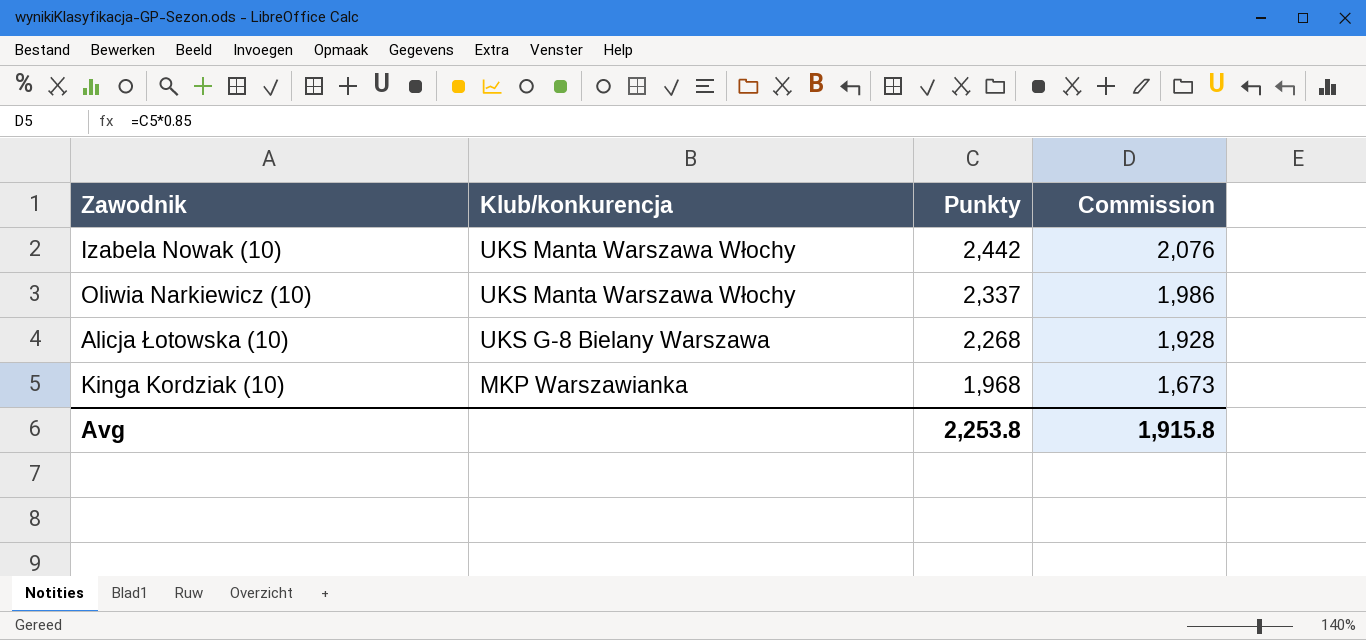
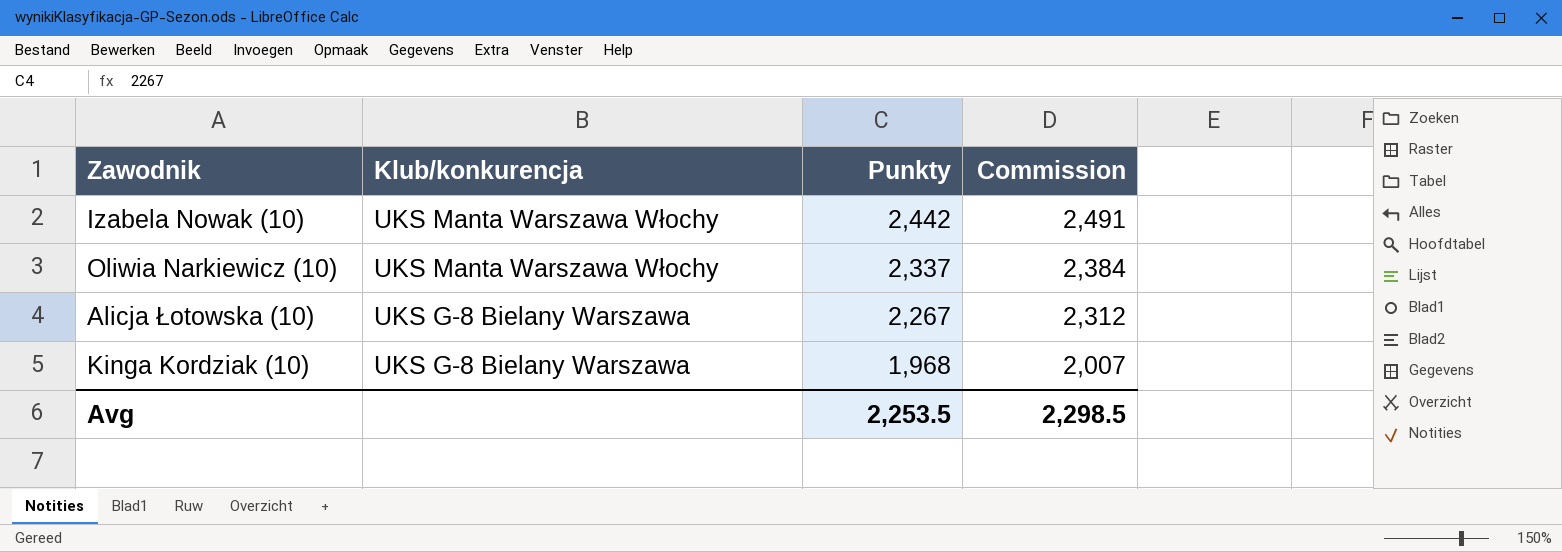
column Commission | formula: [Punkty] * 0.85 -> [Punkty] * 1.02
Alicja Łotowska (10) | Punkty: 2,268 -> 2,267
Kinga Kordziak (10) | Klub/konkurencja: MKP Warszawianka -> UKS G-8 Bielany Warszawa
Avg | Punkty: 2,253.8 -> 2,253.5
Avg | Commission: 1,915.8 -> 2,298.5

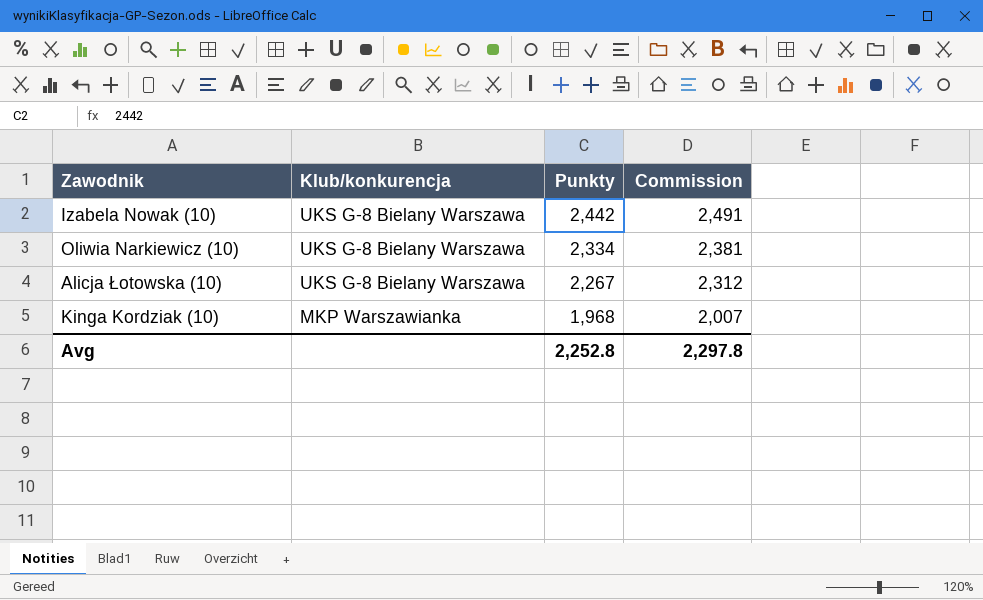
Izabela Nowak (10) | Klub/konkurencja: UKS Manta Warszawa Włochy -> UKS G-8 Bielany Warszawa
Oliwia Narkiewicz (10) | Klub/konkurencja: UKS Manta Warszawa Włochy -> UKS G-8 Bielany Warszawa
Oliwia Narkiewicz (10) | Punkty: 2,337 -> 2,334
Oliwia Narkiewicz (10) | Commission: 2,384 -> 2,381
Kinga Kordziak (10) | Klub/konkurencja: UKS G-8 Bielany Warszawa -> MKP Warszawianka
Avg | Punkty: 2,253.5 -> 2,252.8
Avg | Commission: 2,298.5 -> 2,297.8

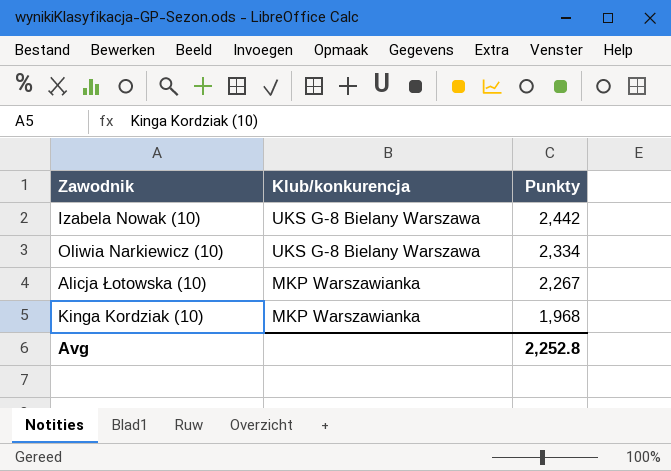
column Commission | formula: [Punkty] * 1.02 -> none
Alicja Łotowska (10) | Klub/konkurencja: UKS G-8 Bielany Warszawa -> MKP Warszawianka

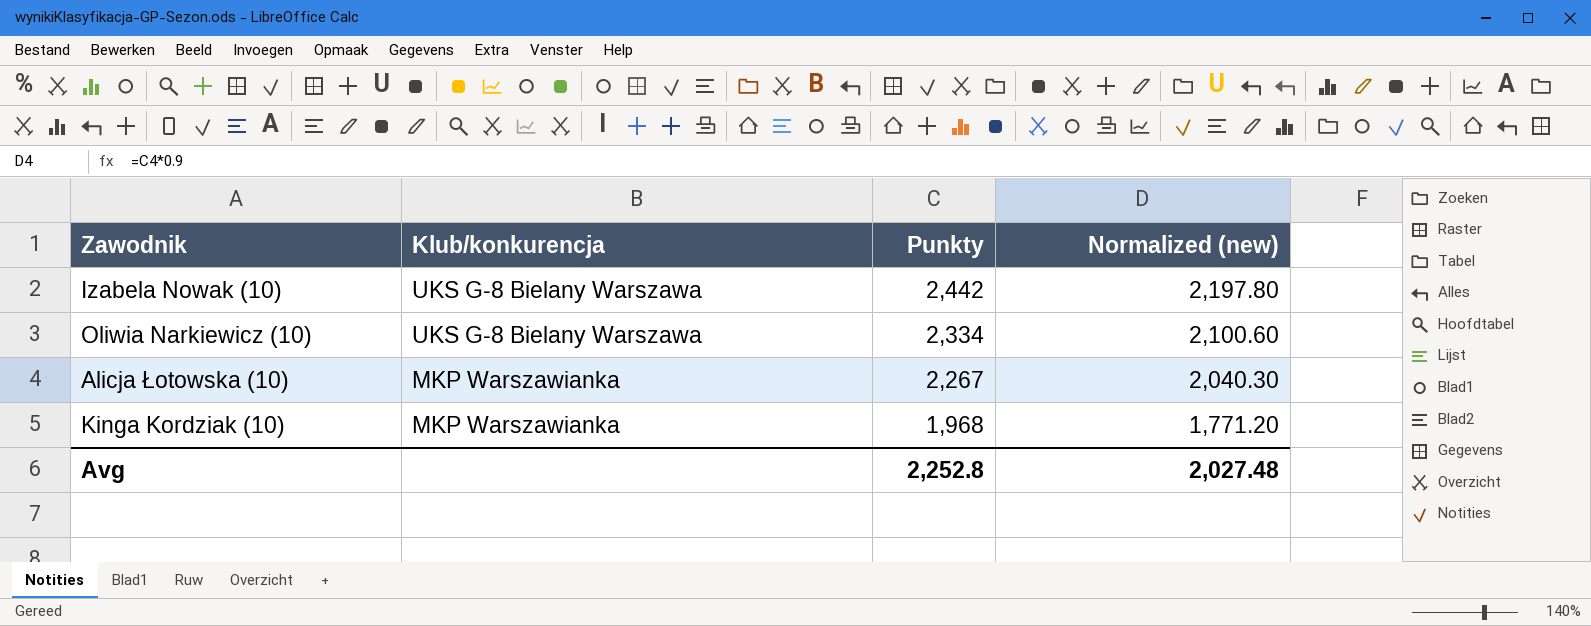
column Normalized (new) | formula: none -> [Punkty] * 0.9

